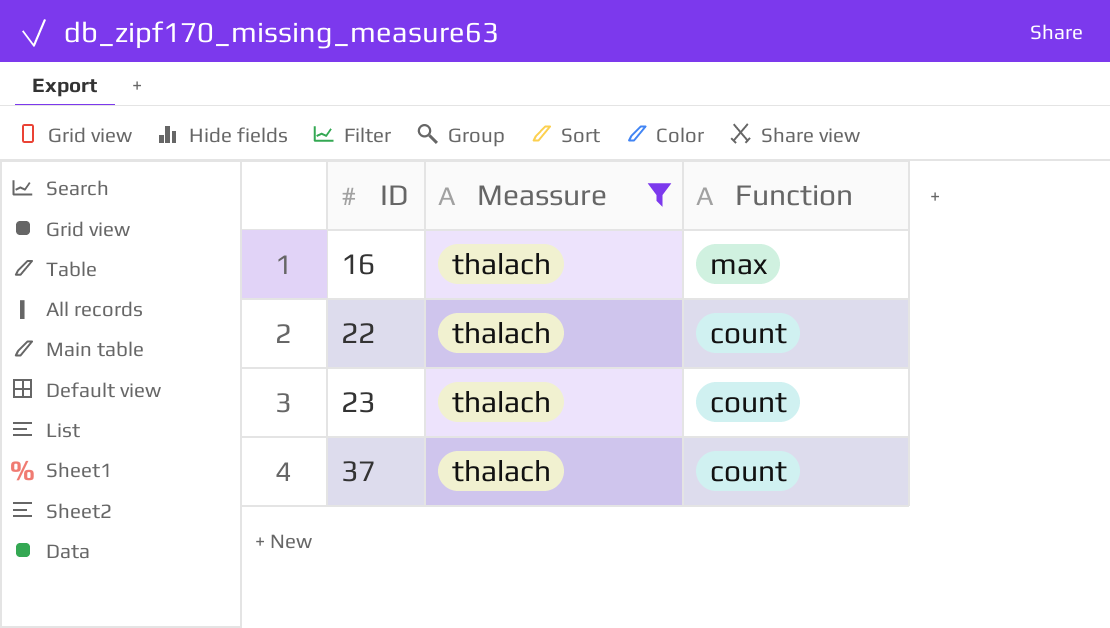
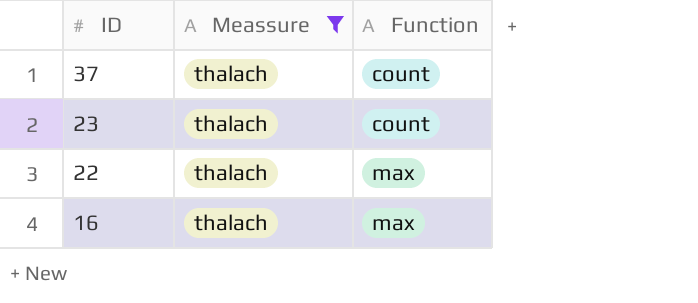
row order: ID ascending -> ID descending
22 | Function: count -> max

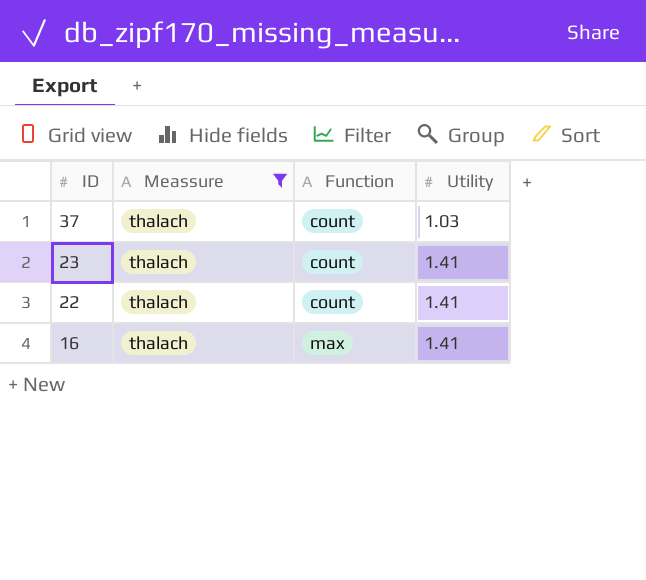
column Utility | position: none -> 4
22 | Function: max -> count

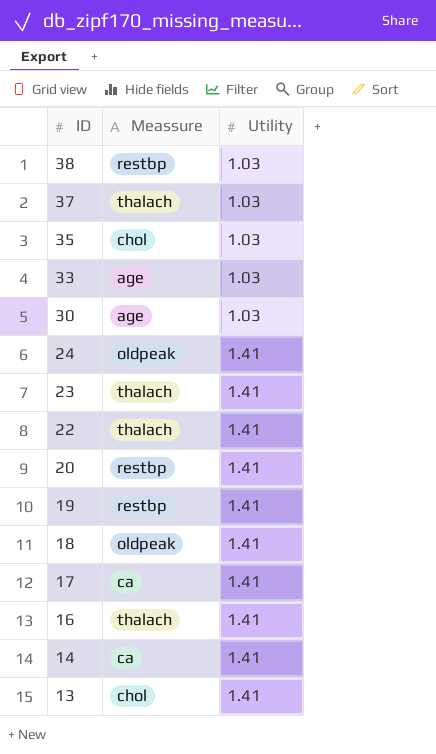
filter: Meassure = thalach -> none
column Function | position: 3 -> none

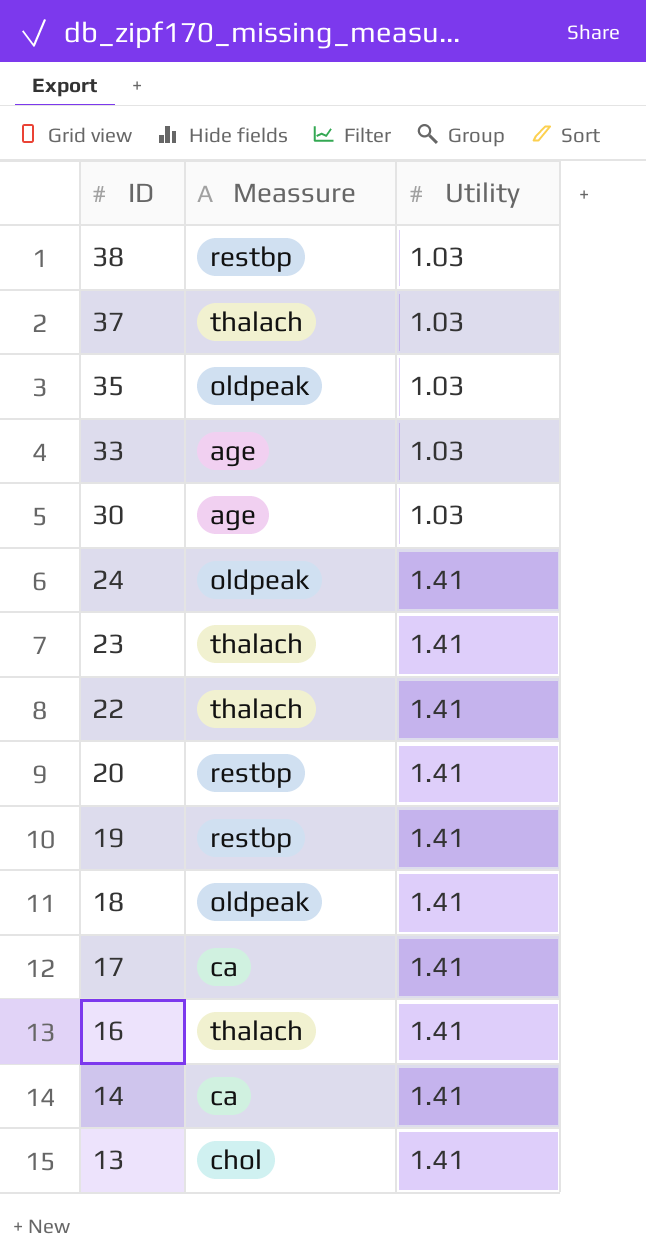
35 | Meassure: chol -> oldpeak

